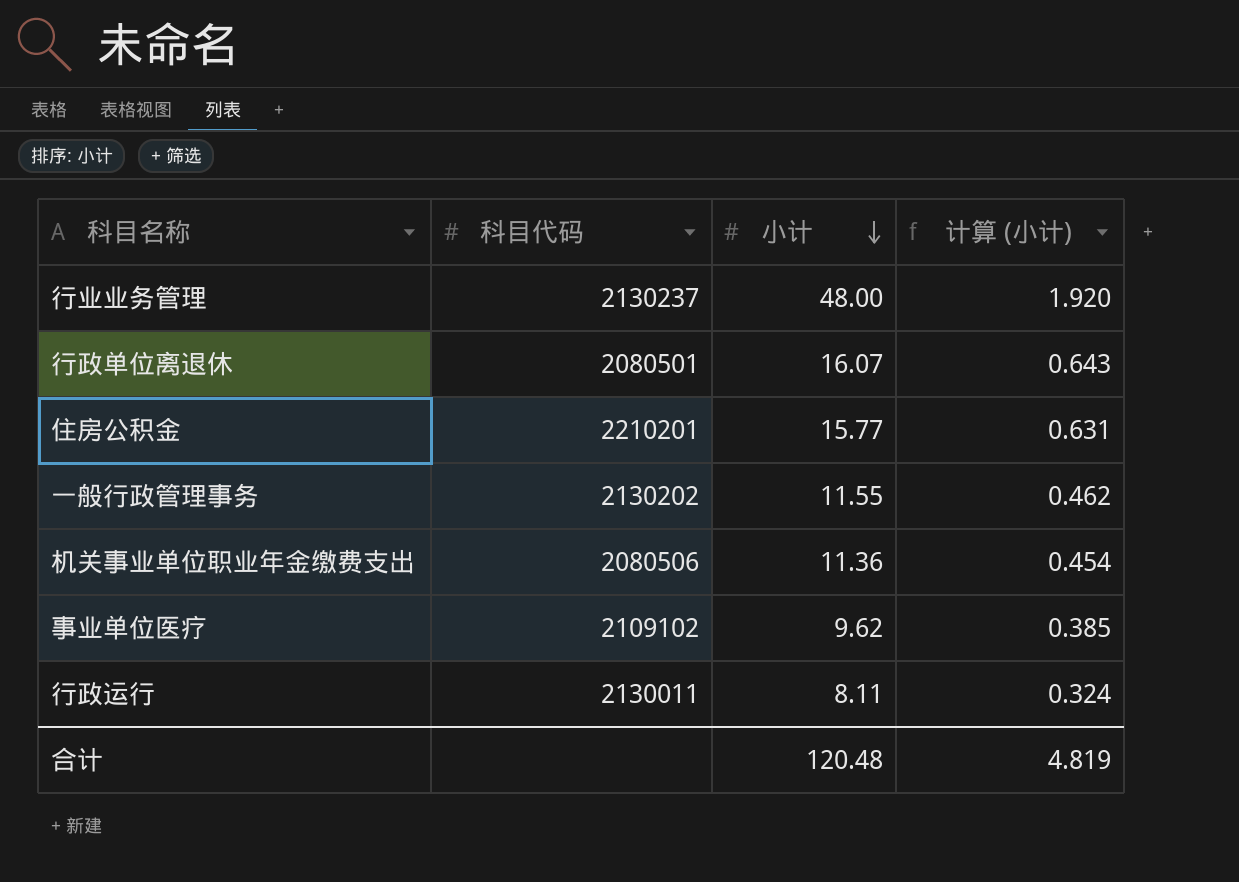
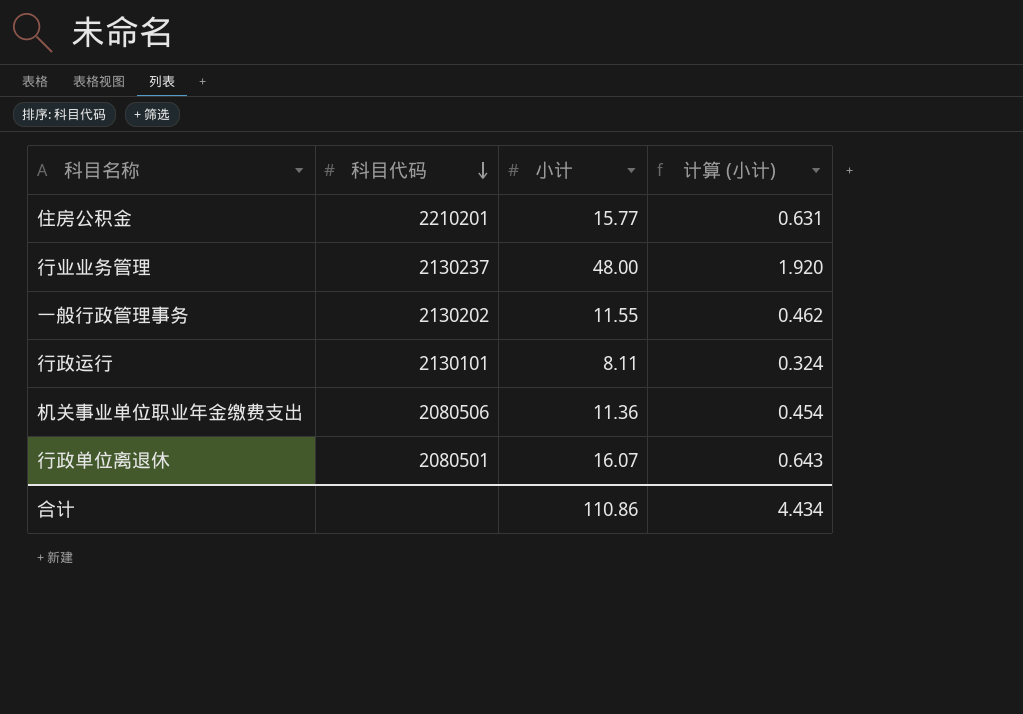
row order: 小计 descending -> 科目代码 descending
row 事业单位医疗: 2109102 | 9.62 | 0.385 -> none
行政运行 | 科目代码: 2130011 -> 2130101
合计 | 小计: 120.48 -> 110.86
合计 | 计算 (小计): 4.819 -> 4.434

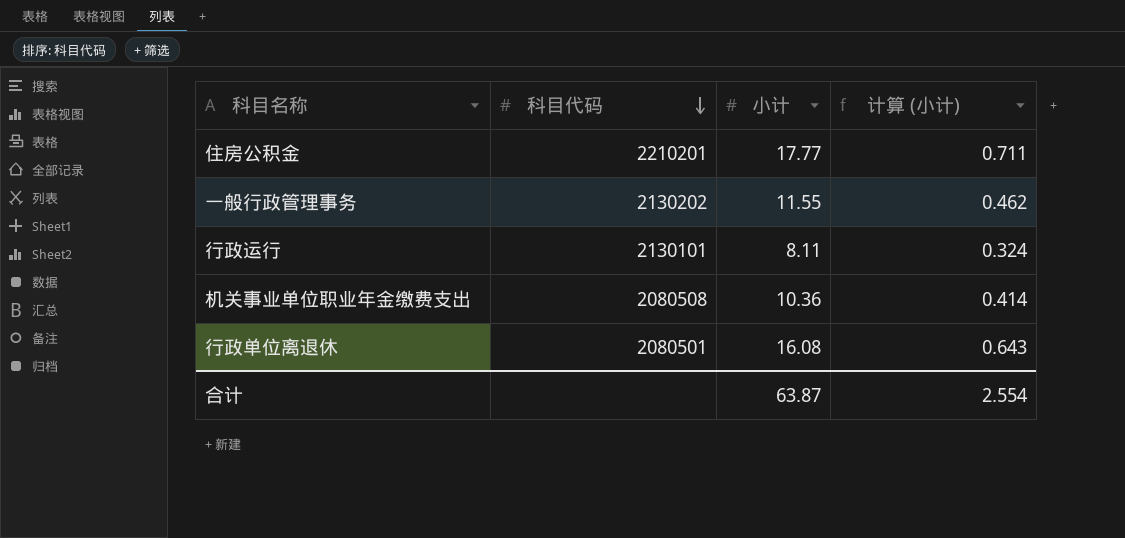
row 行业业务管理: 2130237 | 48.00 | 1.920 -> none
住房公积金 | 小计: 15.77 -> 17.77
住房公积金 | 计算 (小计): 0.631 -> 0.711
机关事业单位职业年金缴费支出 | 科目代码: 2080506 -> 2080508
机关事业单位职业年金缴费支出 | 小计: 11.36 -> 10.36
机关事业单位职业年金缴费支出 | 计算 (小计): 0.454 -> 0.414
行政单位离退休 | 小计: 16.07 -> 16.08
合计 | 小计: 110.86 -> 63.87
合计 | 计算 (小计): 4.434 -> 2.554

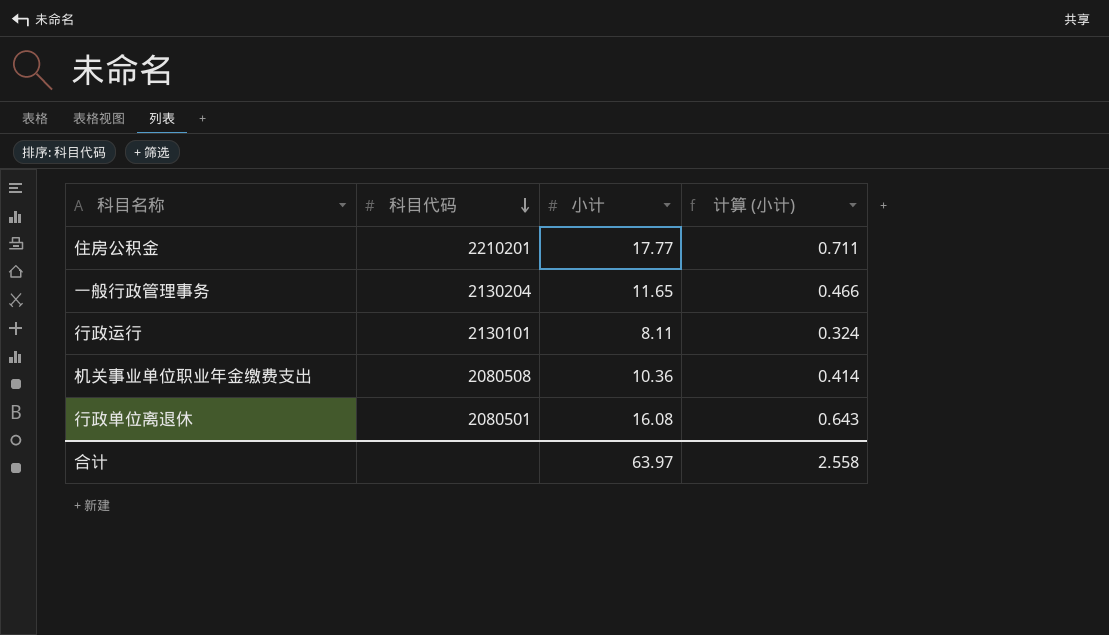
一般行政管理事务 | 科目代码: 2130202 -> 2130204
一般行政管理事务 | 小计: 11.55 -> 11.65
一般行政管理事务 | 计算 (小计): 0.462 -> 0.466
合计 | 小计: 63.87 -> 63.97
合计 | 计算 (小计): 2.554 -> 2.558

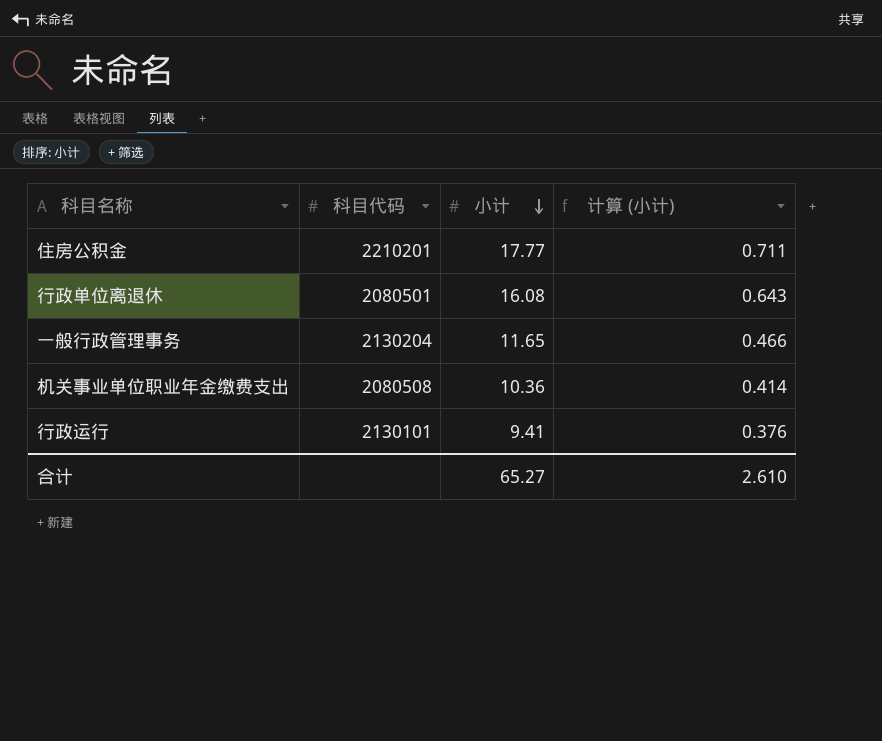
row order: 科目代码 descending -> 小计 descending
行政运行 | 小计: 8.11 -> 9.41
行政运行 | 计算 (小计): 0.324 -> 0.376
合计 | 小计: 63.97 -> 65.27
合计 | 计算 (小计): 2.558 -> 2.610

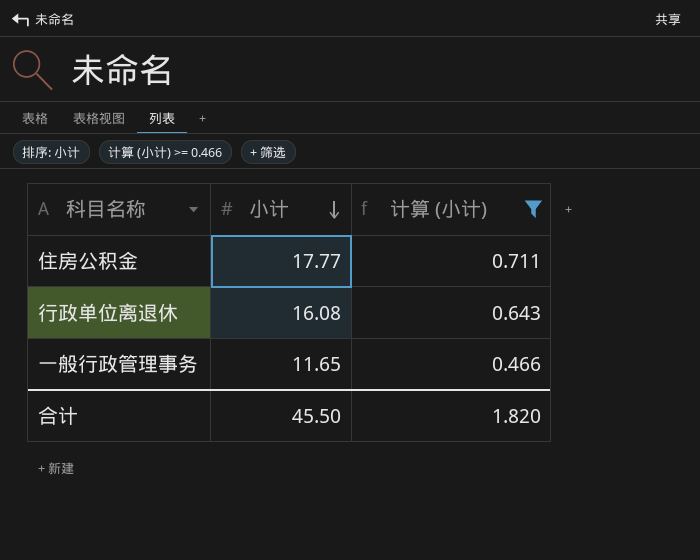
filter: none -> 计算 (小计) >= 0.466
column 科目代码 | position: 2 -> none
合计 | 小计: 65.27 -> 45.50
合计 | 计算 (小计): 2.610 -> 1.820

